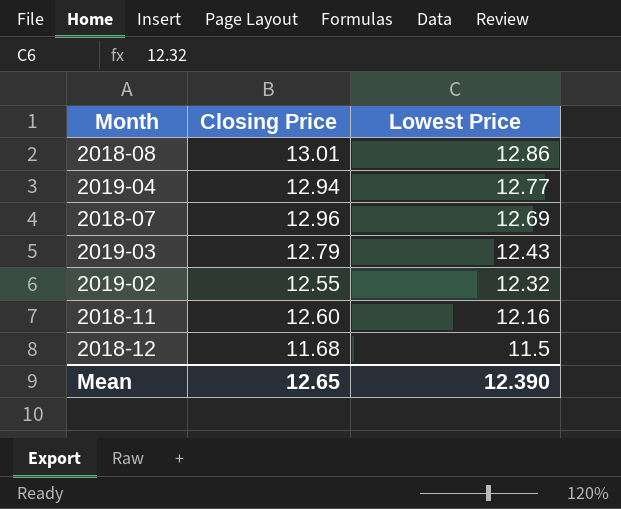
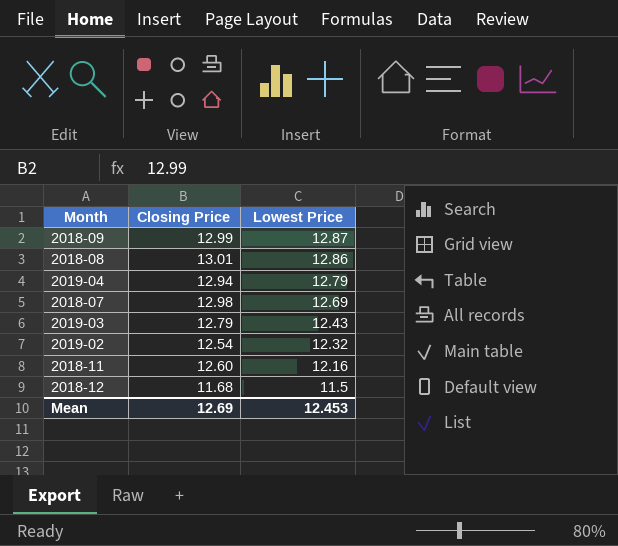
row 2018-09: none -> 12.99 | 12.87
2019-04 | Lowest Price: 12.77 -> 12.79
2018-07 | Closing Price: 12.96 -> 12.98
2019-02 | Closing Price: 12.55 -> 12.54
Mean | Closing Price: 12.65 -> 12.69
Mean | Lowest Price: 12.390 -> 12.453

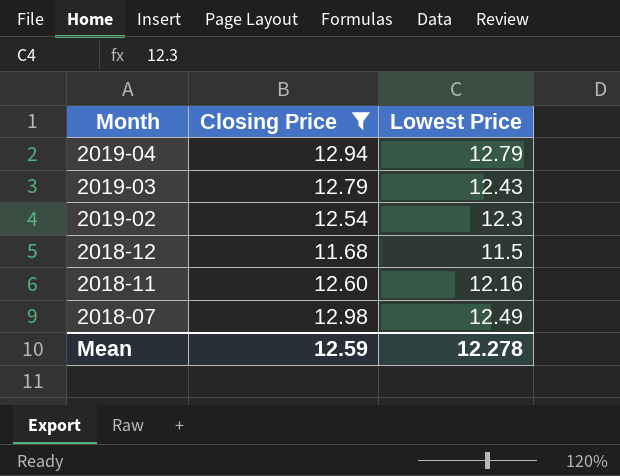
filter: none -> Closing Price <= 12.98
row order: Lowest Price descending -> Month descending
2019-02 | Lowest Price: 12.32 -> 12.3
2018-07 | Lowest Price: 12.69 -> 12.49
Mean | Closing Price: 12.69 -> 12.59
Mean | Lowest Price: 12.453 -> 12.278

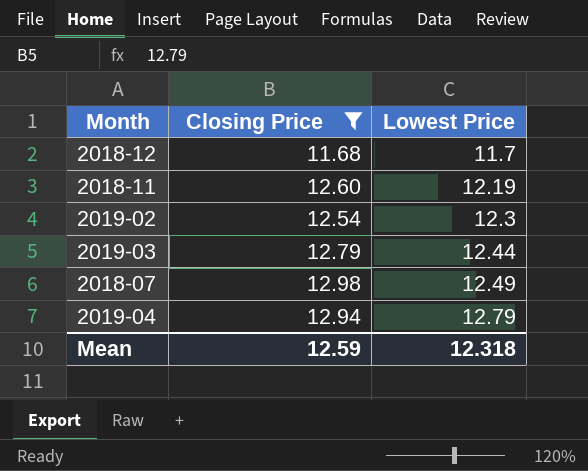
row order: Month descending -> Lowest Price ascending
2018-12 | Lowest Price: 11.5 -> 11.7
2018-11 | Lowest Price: 12.16 -> 12.19
2019-03 | Lowest Price: 12.43 -> 12.44
Mean | Lowest Price: 12.278 -> 12.318

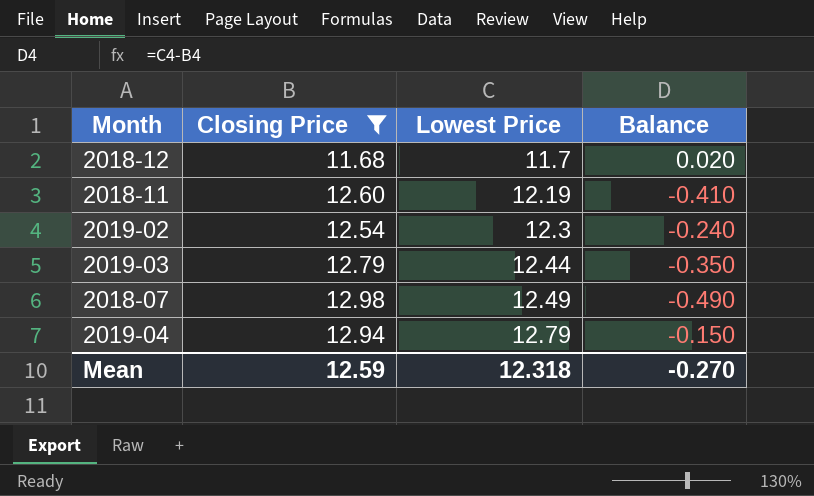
column Balance | formula: none -> [Lowest Price] - [Closing Price]

